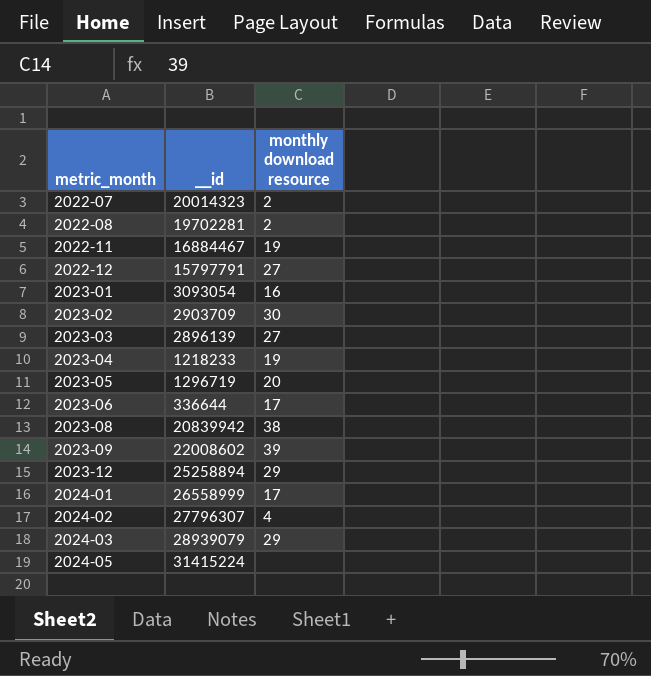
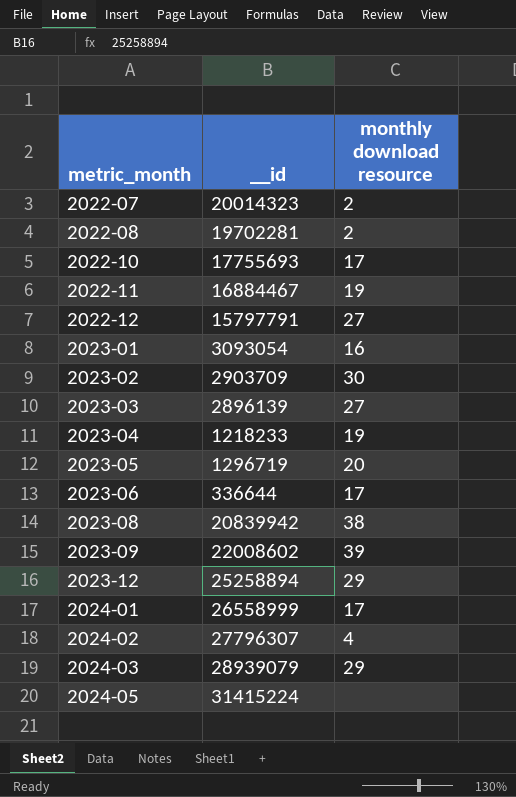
row 2022-10: none -> 17755693 | 17

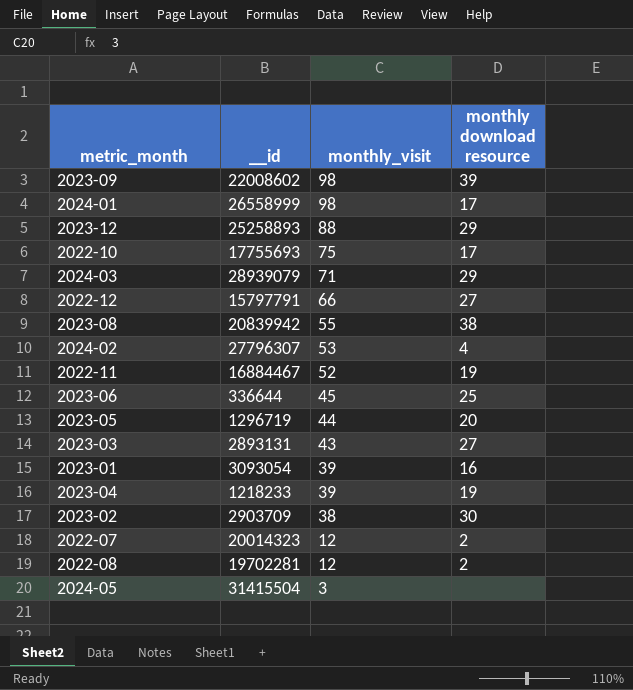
row order: metric_month ascending -> monthly_visit descending
column monthly_visit | position: none -> 3
2023-12 | __id: 25258894 -> 25258893
2023-06 | monthly download resource: 17 -> 25
2023-03 | __id: 2896139 -> 2893131
2024-05 | __id: 31415224 -> 31415504

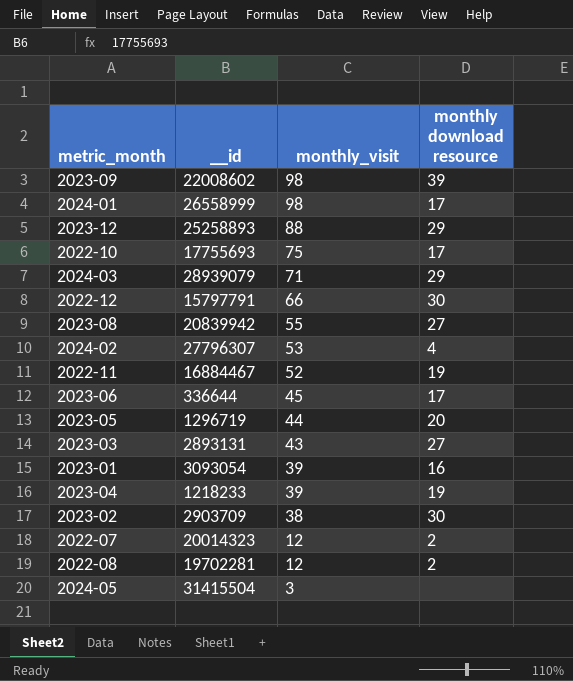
2022-12 | monthly download resource: 27 -> 30
2023-08 | monthly download resource: 38 -> 27
2023-06 | monthly download resource: 25 -> 17

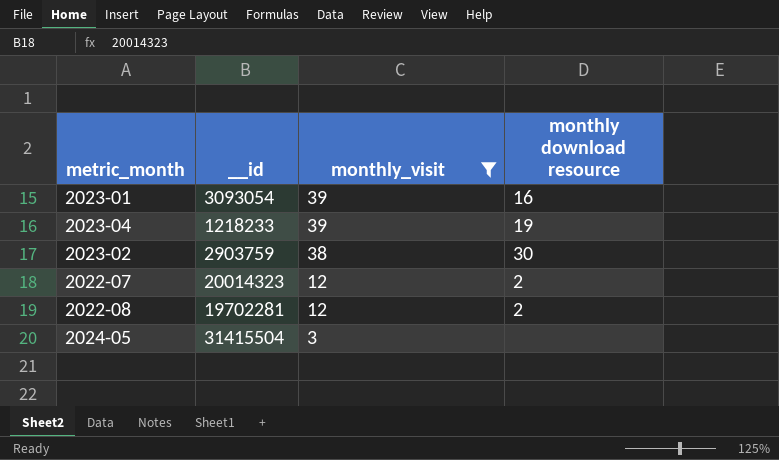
filter: none -> monthly_visit <= 39
2023-02 | __id: 2903709 -> 2903759

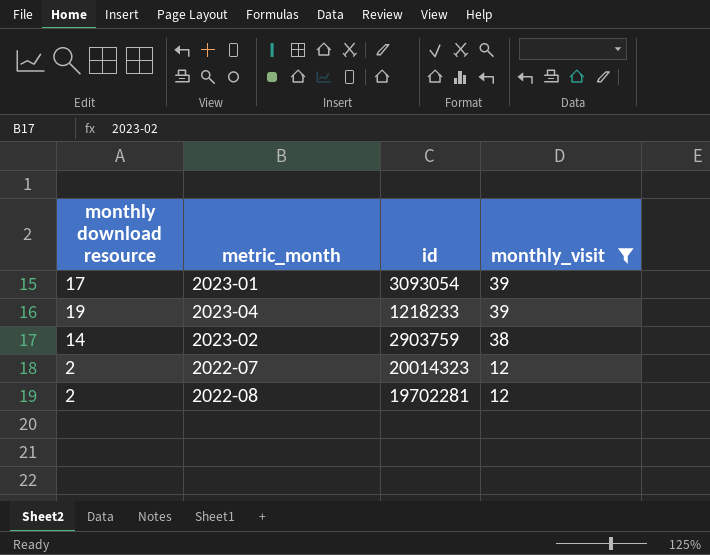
column monthly download resource | position: 4 -> 1
column name: __id -> id
row 2024-05: 31415504 | 3 | none -> none
2023-01 | monthly download resource: 16 -> 17
2023-02 | monthly download resource: 30 -> 14

